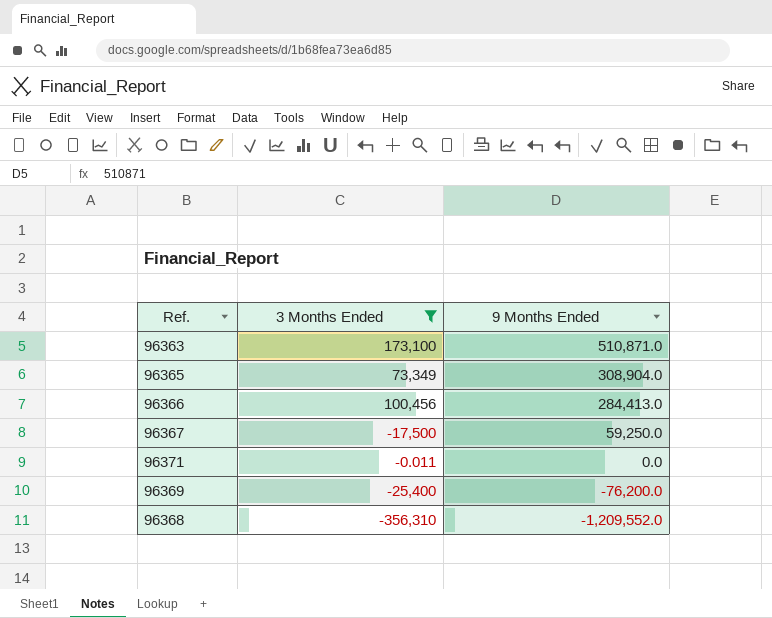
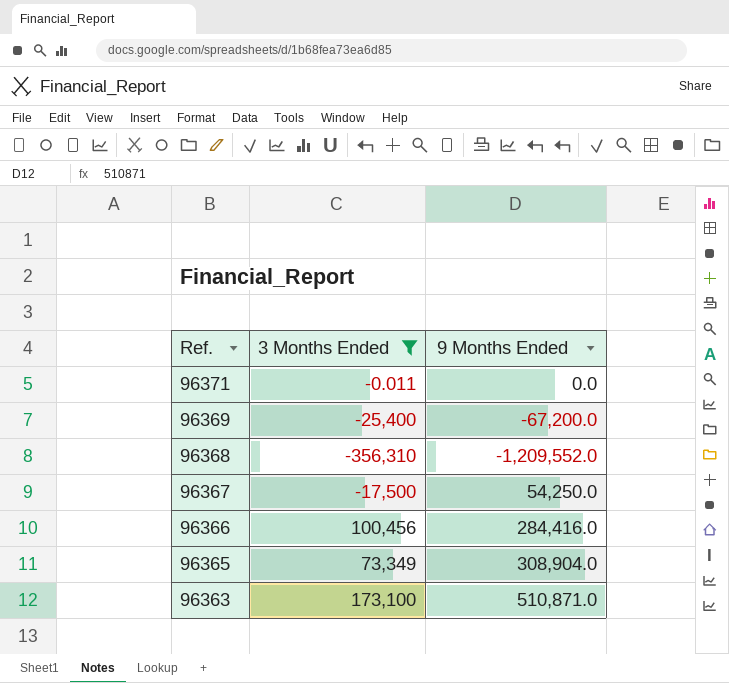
row order: 9 Months Ended descending -> Ref. descending
96369 | 9 Months Ended: -76,200.0 -> -67,200.0
96367 | 9 Months Ended: 59,250.0 -> 54,250.0
96366 | 9 Months Ended: 284,413.0 -> 284,416.0

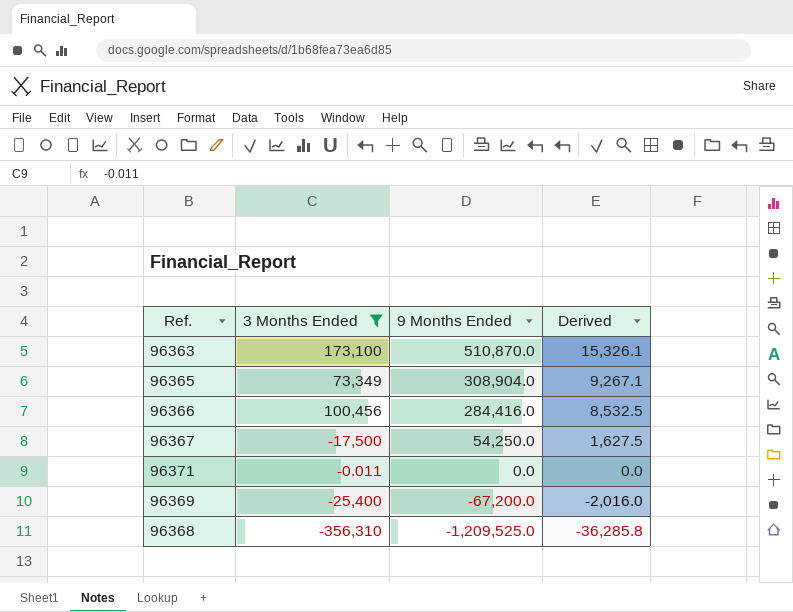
row order: Ref. descending -> 9 Months Ended descending
column Derived | formula: none -> [9 Months Ended] * 0.03
96363 | 9 Months Ended: 510,871.0 -> 510,870.0
96368 | 9 Months Ended: -1,209,552.0 -> -1,209,525.0

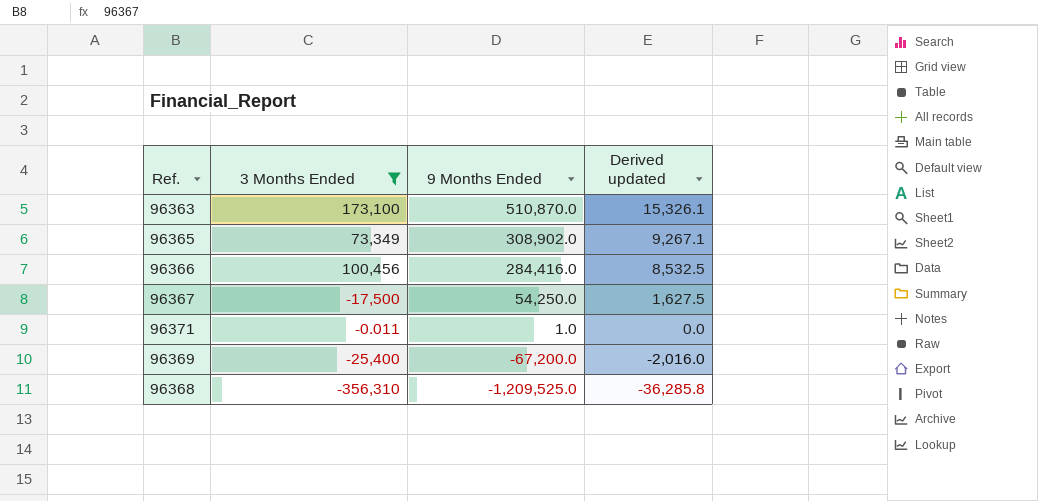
column name: Derived -> Derived updated
96365 | 9 Months Ended: 308,904.0 -> 308,902.0
96371 | 9 Months Ended: 0.0 -> 1.0

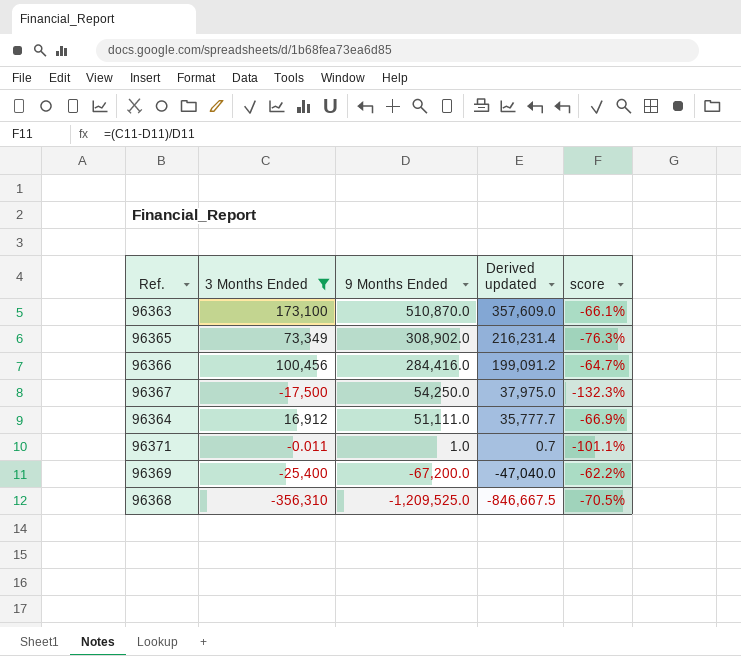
column Derived updated | formula: [9 Months Ended] * 0.03 -> [9 Months Ended] * 0.7
column score | formula: none -> ([3 Months Ended] - [9 Months Ended]) / [9 Months Ended]
row 96364: none -> 16,912 | 51,111.0 | 35,777.7 | -66.9%

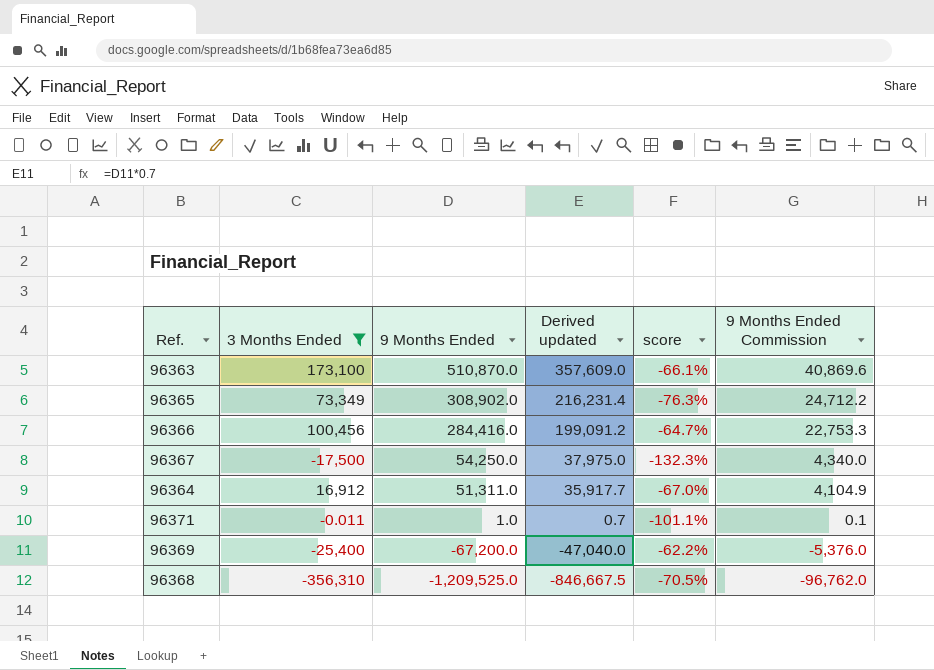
column 9 Months Ended Commission | formula: none -> [9 Months Ended] * 0.08
96364 | 9 Months Ended: 51,111.0 -> 51,311.0
96364 | Derived updated: 35,777.7 -> 35,917.7
96364 | score: -66.9% -> -67.0%

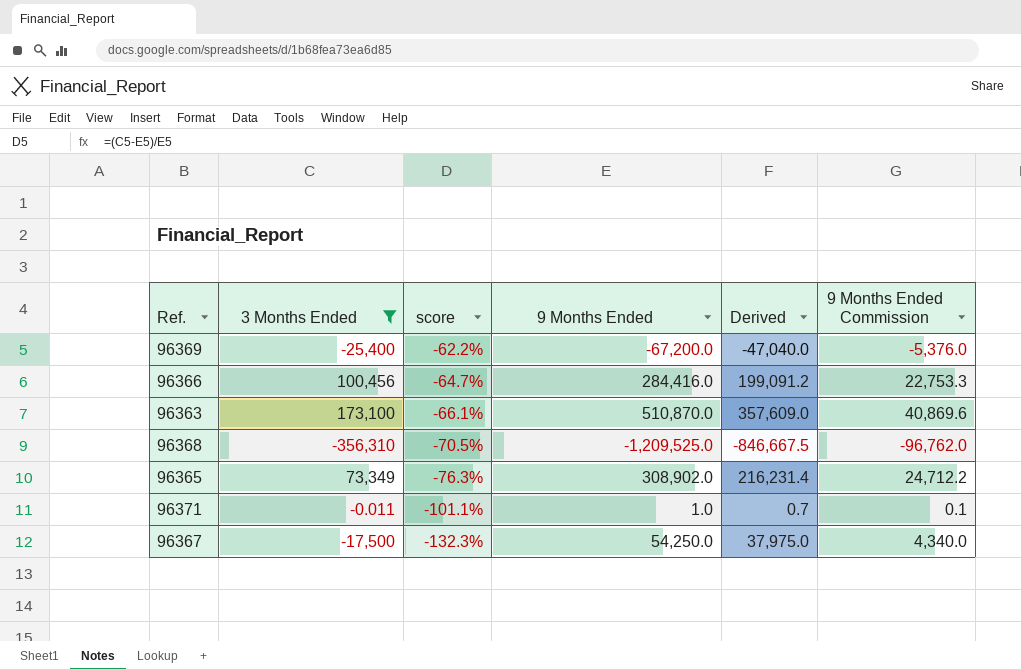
row order: 9 Months Ended descending -> score descending
column score | position: 5 -> 3
column name: Derived updated -> Derived
row 96364: 16,912 | 51,311.0 | 35,917.7 | -67.0% | 4,104.9 -> none

